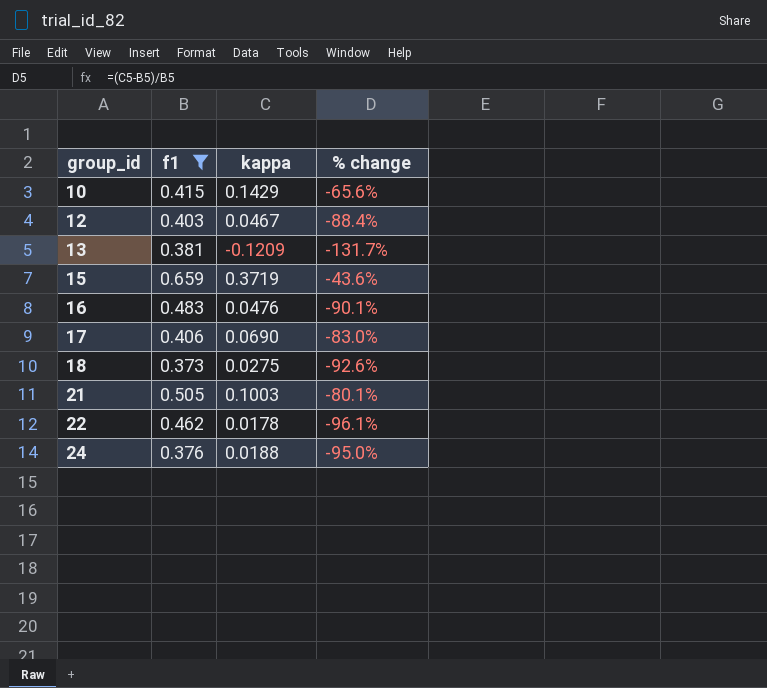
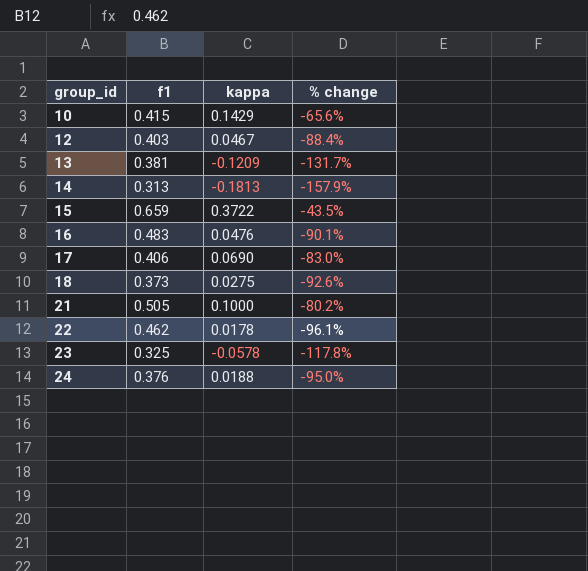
filter: f1 >= 0.373 -> none
15 | kappa: 0.3719 -> 0.3722
15 | % change: -43.6% -> -43.5%
21 | kappa: 0.1003 -> 0.1000
21 | % change: -80.1% -> -80.2%

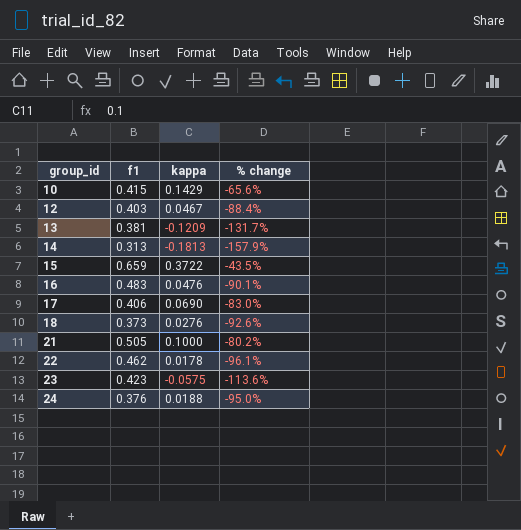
18 | kappa: 0.0275 -> 0.0276
23 | f1: 0.325 -> 0.423
23 | kappa: -0.0578 -> -0.0575
23 | % change: -117.8% -> -113.6%

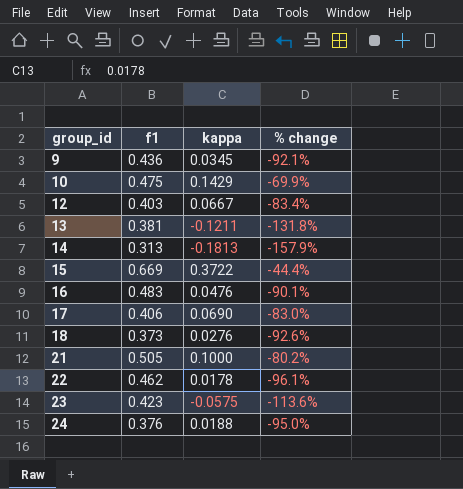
row 9: none -> 0.436 | 0.0345 | -92.1%
10 | f1: 0.415 -> 0.475
10 | % change: -65.6% -> -69.9%
12 | kappa: 0.0467 -> 0.0667
12 | % change: -88.4% -> -83.4%
13 | kappa: -0.1209 -> -0.1211
13 | % change: -131.7% -> -131.8%
15 | f1: 0.659 -> 0.669
15 | % change: -43.5% -> -44.4%

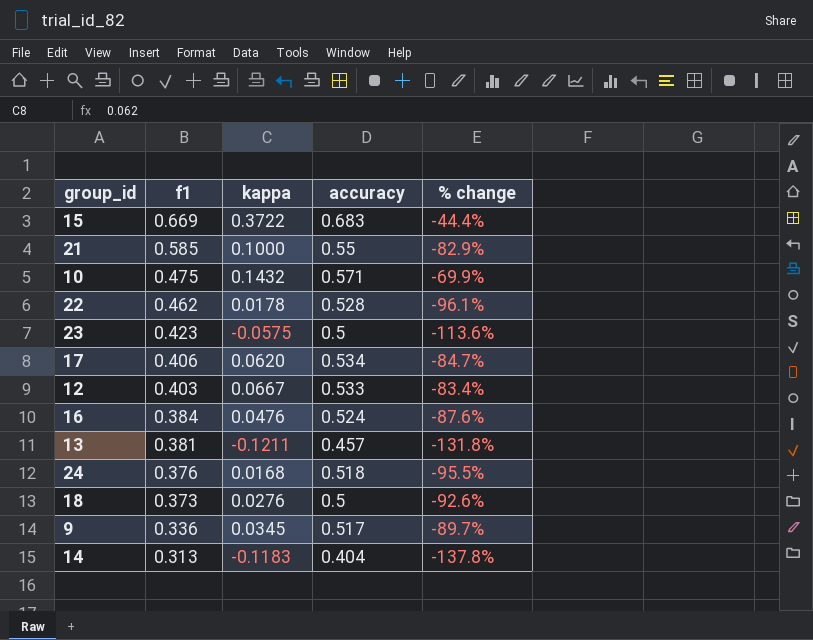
row order: group_id ascending -> f1 descending
column accuracy | position: none -> 4
21 | f1: 0.505 -> 0.585
21 | % change: -80.2% -> -82.9%
10 | kappa: 0.1429 -> 0.1432
17 | kappa: 0.0690 -> 0.0620
17 | % change: -83.0% -> -84.7%
16 | f1: 0.483 -> 0.384
16 | % change: -90.1% -> -87.6%
24 | kappa: 0.0188 -> 0.0168
24 | % change: -95.0% -> -95.5%
9 | f1: 0.436 -> 0.336
9 | % change: -92.1% -> -89.7%
14 | kappa: -0.1813 -> -0.1183
14 | % change: -157.9% -> -137.8%

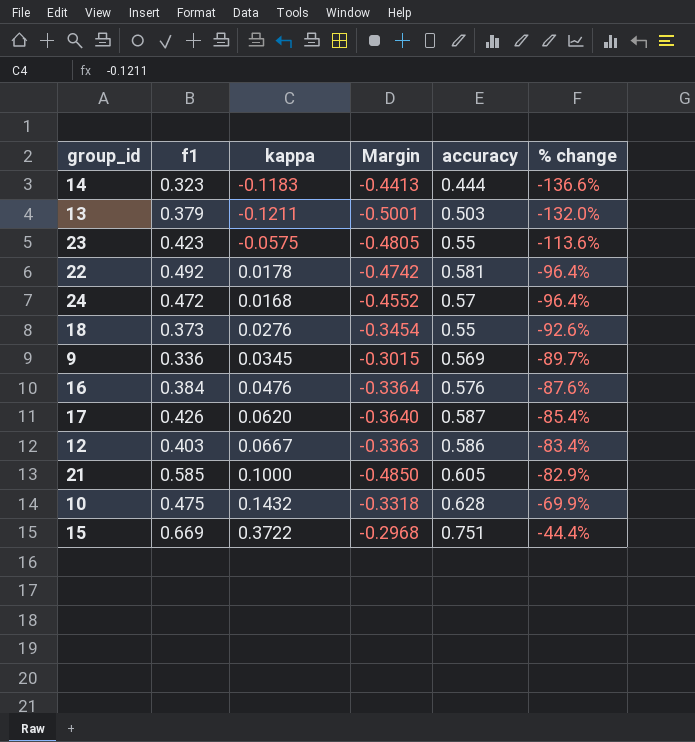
row order: f1 descending -> % change ascending
column Margin | formula: none -> [kappa] - [f1]
14 | f1: 0.313 -> 0.323
14 | accuracy: 0.404 -> 0.444
14 | % change: -137.8% -> -136.6%
13 | f1: 0.381 -> 0.379
13 | accuracy: 0.457 -> 0.503
13 | % change: -131.8% -> -132.0%
23 | accuracy: 0.5 -> 0.55
22 | f1: 0.462 -> 0.492
22 | accuracy: 0.528 -> 0.581
22 | % change: -96.1% -> -96.4%
24 | f1: 0.376 -> 0.472
24 | accuracy: 0.518 -> 0.57
24 | % change: -95.5% -> -96.4%
18 | accuracy: 0.5 -> 0.55
9 | accuracy: 0.517 -> 0.569
16 | accuracy: 0.524 -> 0.576
17 | f1: 0.406 -> 0.426
17 | accuracy: 0.534 -> 0.587
17 | % change: -84.7% -> -85.4%
12 | accuracy: 0.533 -> 0.586
21 | accuracy: 0.55 -> 0.605
10 | accuracy: 0.571 -> 0.628
15 | accuracy: 0.683 -> 0.751

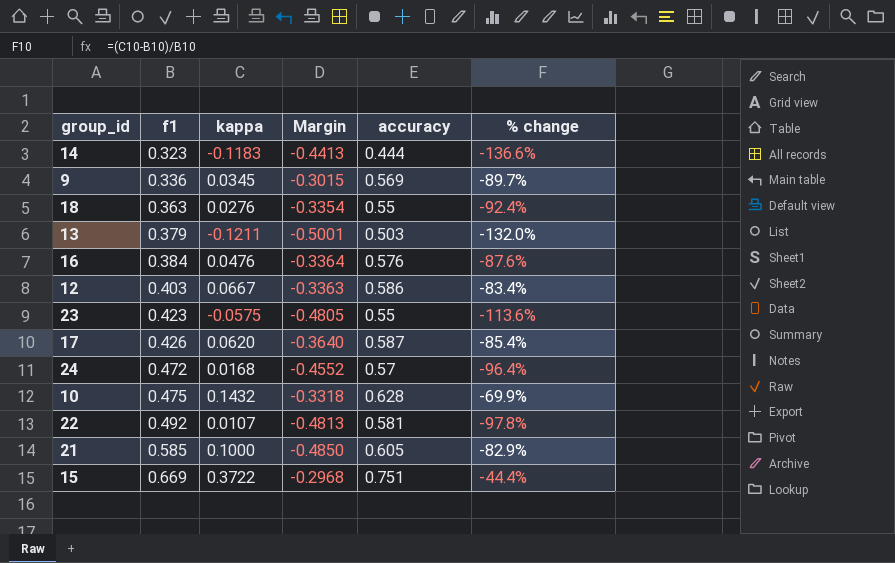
row order: % change ascending -> f1 ascending
18 | f1: 0.373 -> 0.363
18 | Margin: -0.3454 -> -0.3354
18 | % change: -92.6% -> -92.4%
22 | kappa: 0.0178 -> 0.0107
22 | Margin: -0.4742 -> -0.4813
22 | % change: -96.4% -> -97.8%

